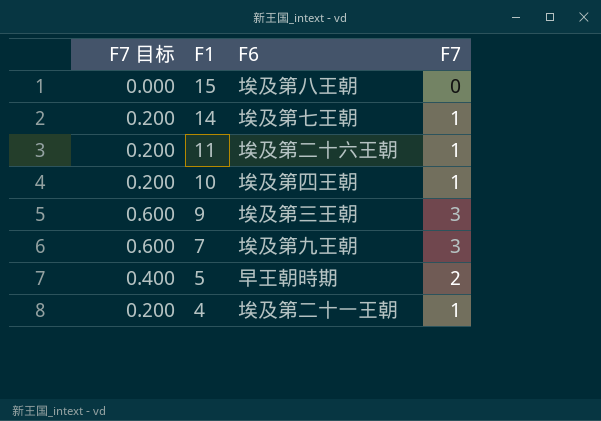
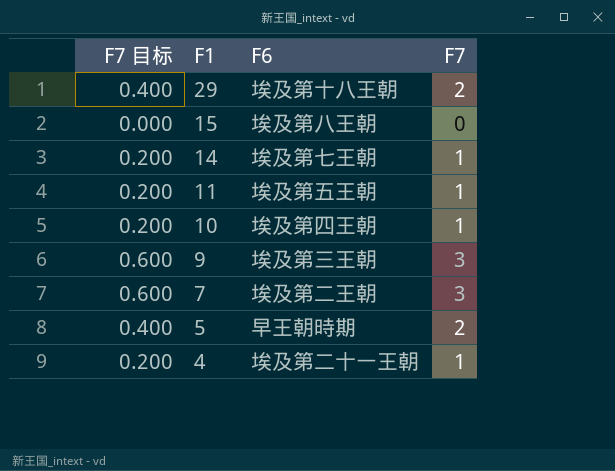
row 29: none -> 0.400 | 埃及第十八王朝 | 2
11 | F6: 埃及第二十六王朝 -> 埃及第五王朝
7 | F6: 埃及第九王朝 -> 埃及第二王朝

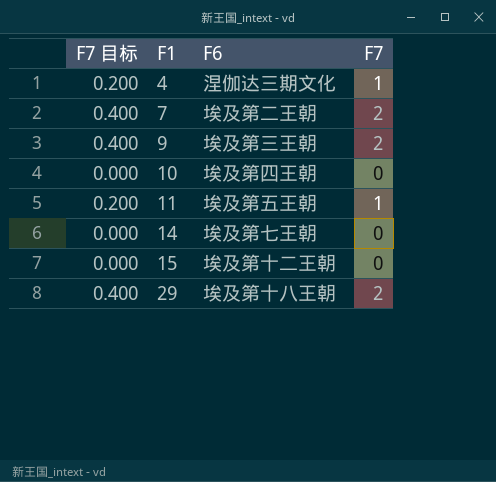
row order: F1 descending -> F1 ascending
row 5: 0.400 | 早王朝時期 | 2 -> none
4 | F6: 埃及第二十一王朝 -> 涅伽达三期文化
7 | F7 目标: 0.600 -> 0.400
7 | F7: 3 -> 2
9 | F7 目标: 0.600 -> 0.400
9 | F7: 3 -> 2
10 | F7 目标: 0.200 -> 0.000
10 | F7: 1 -> 0
14 | F7 目标: 0.200 -> 0.000
14 | F7: 1 -> 0
15 | F6: 埃及第八王朝 -> 埃及第十二王朝

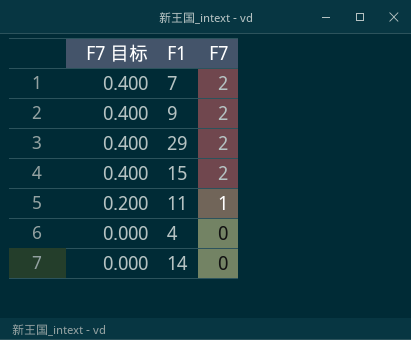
row order: F1 ascending -> F7 目标 descending
column F6 | position: 3 -> none
row 10: 0.000 | 埃及第四王朝 | 0 -> none
15 | F7 目标: 0.000 -> 0.400
15 | F7: 0 -> 2
4 | F7 目标: 0.200 -> 0.000
4 | F7: 1 -> 0

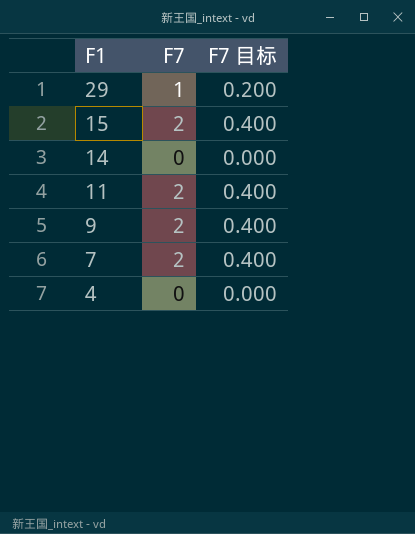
row order: F7 目标 descending -> F1 descending
column F7 目标 | position: 1 -> 3
29 | F7: 2 -> 1
29 | F7 目标: 0.400 -> 0.200
11 | F7: 1 -> 2
11 | F7 目标: 0.200 -> 0.400

